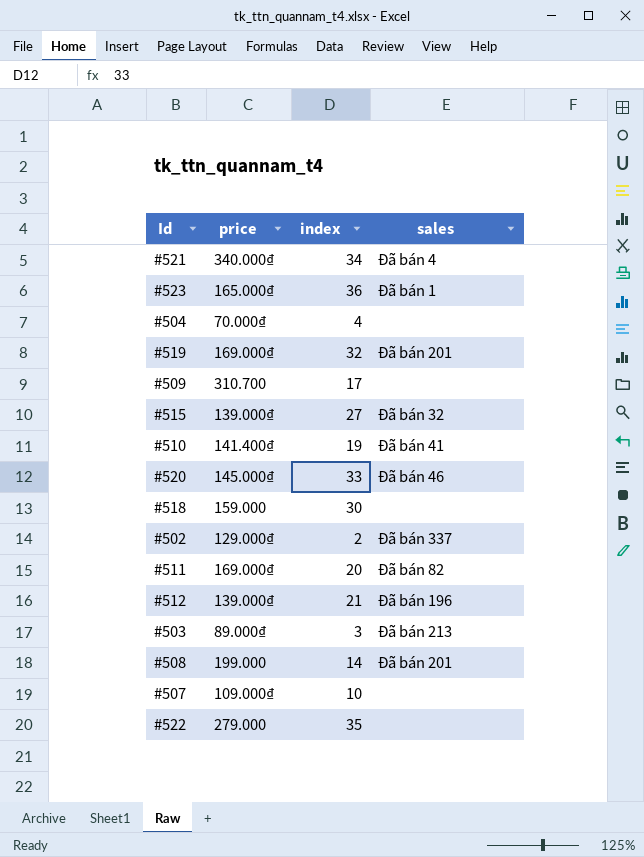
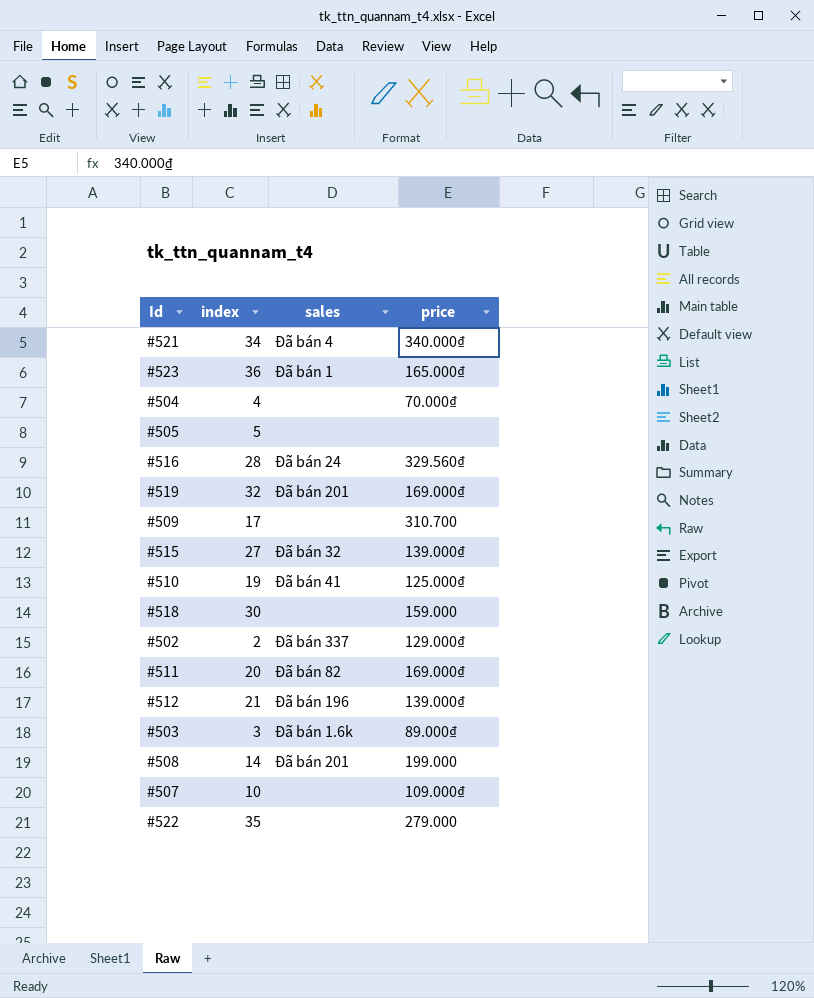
column price | position: 2 -> 4
row #520: 145.000₫ | 33 | Đã bán 46 -> none
row #505: none -> 5 | none | none
row #516: none -> 28 | Đã bán 24 | 329.560₫
#510 | price: 141.400₫ -> 125.000₫
#503 | sales: Đã bán 213 -> Đã bán 1.6k

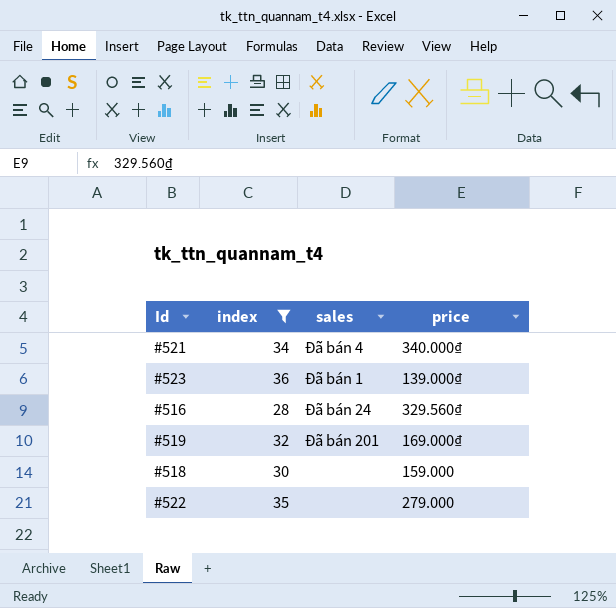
filter: none -> index >= 28
#523 | price: 165.000₫ -> 139.000₫

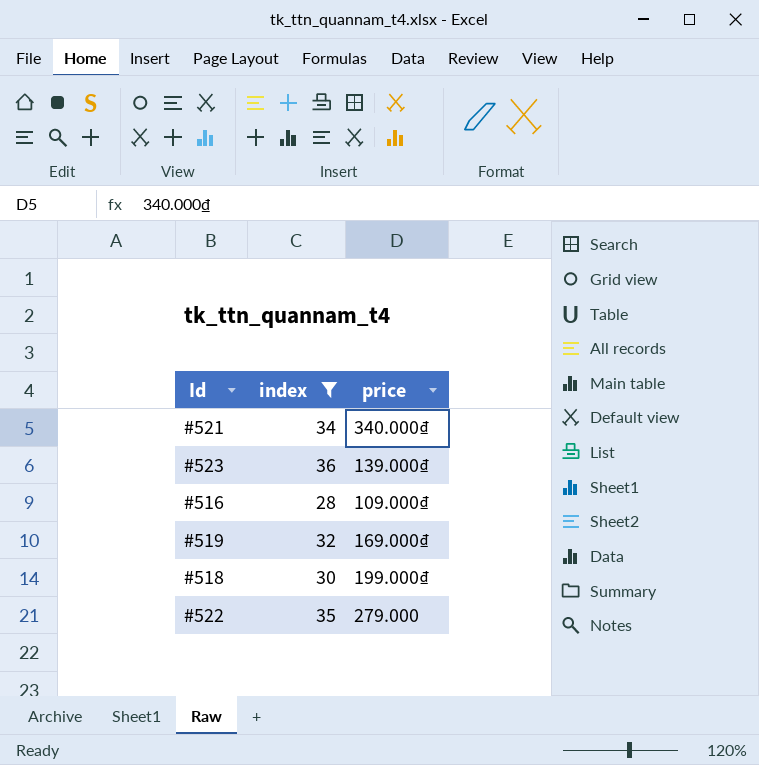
column sales | position: 3 -> none
#516 | price: 329.560₫ -> 109.000₫
#518 | price: 159.000 -> 199.000₫

